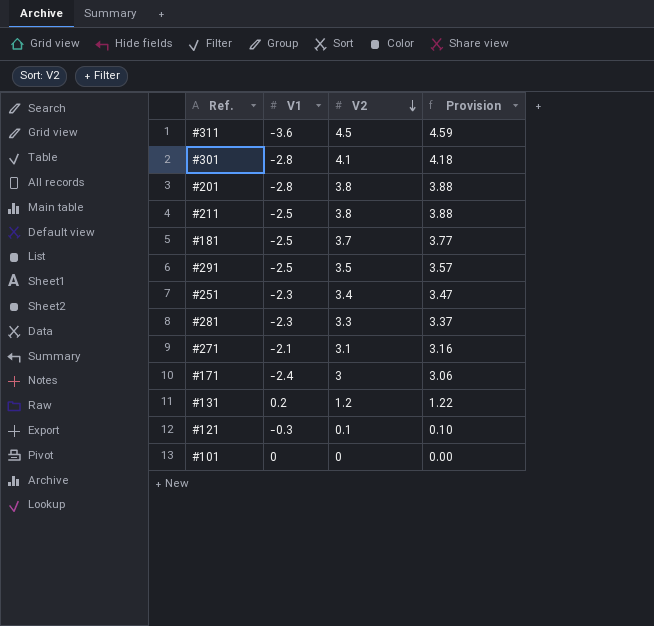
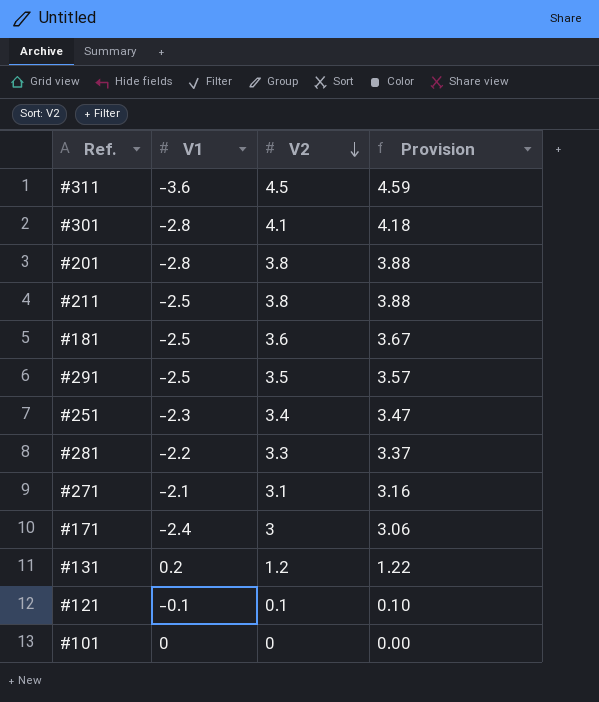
#181 | V2: 3.7 -> 3.6
#181 | Provision: 3.77 -> 3.67
#281 | V1: -2.3 -> -2.2
#121 | V1: -0.3 -> -0.1

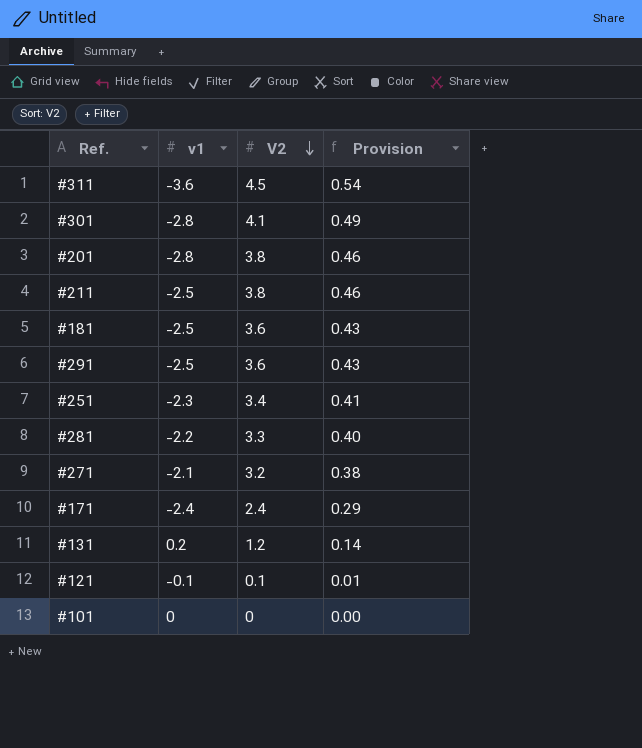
column name: V1 -> v1
column Provision | formula: [V2] * 1.02 -> [V2] * 0.12
#291 | V2: 3.5 -> 3.6
#271 | V2: 3.1 -> 3.2
#171 | V2: 3 -> 2.4

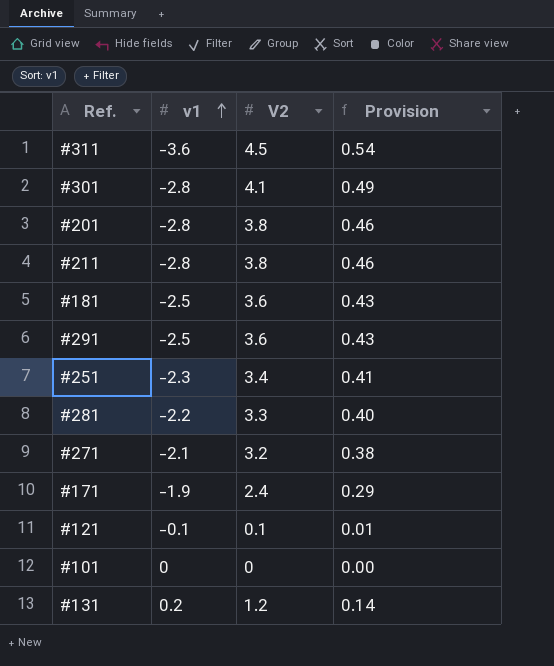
row order: V2 descending -> v1 ascending
#211 | v1: -2.5 -> -2.8
#171 | v1: -2.4 -> -1.9

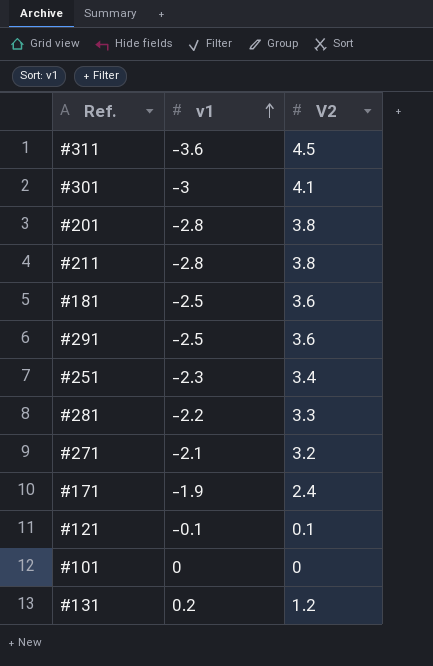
column Provision | formula: [V2] * 0.12 -> none
#301 | v1: -2.8 -> -3

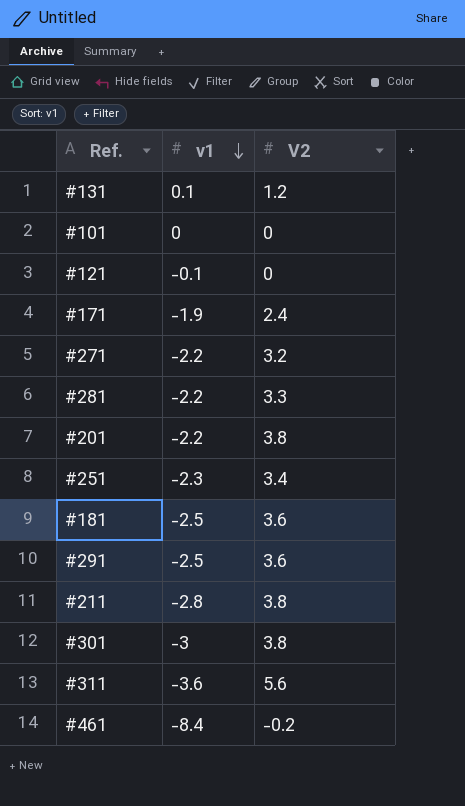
row order: v1 ascending -> v1 descending
#131 | v1: 0.2 -> 0.1
#121 | V2: 0.1 -> 0
#271 | v1: -2.1 -> -2.2
#201 | v1: -2.8 -> -2.2
#301 | V2: 4.1 -> 3.8
#311 | V2: 4.5 -> 5.6
row #461: none -> -8.4 | -0.2

